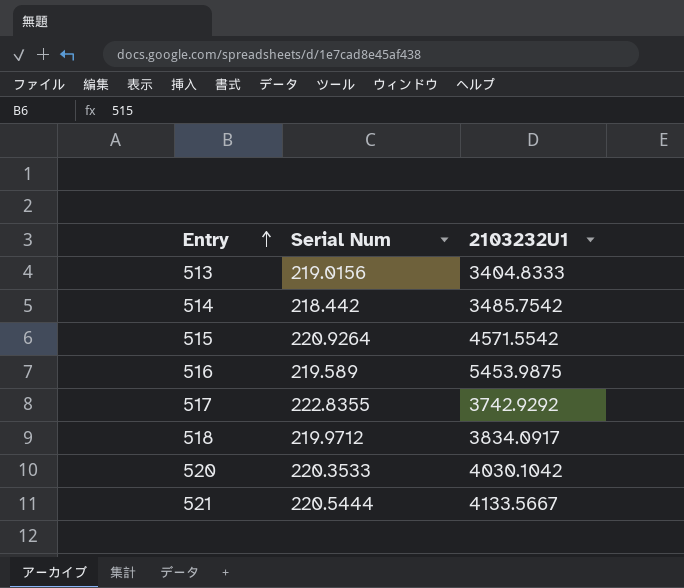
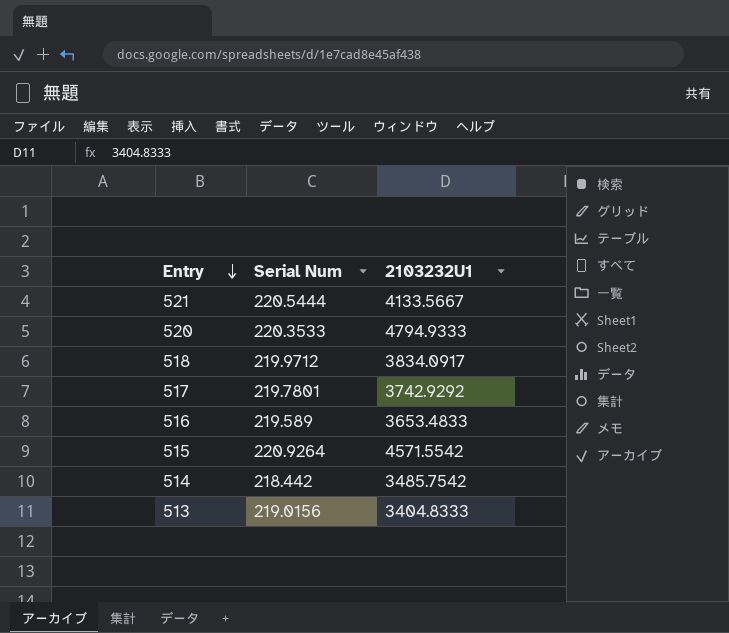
row order: Entry ascending -> Entry descending
520 | 2103232U1: 4030.1042 -> 4794.9333
517 | Serial Num: 222.8355 -> 219.7801
516 | 2103232U1: 5453.9875 -> 3653.4833

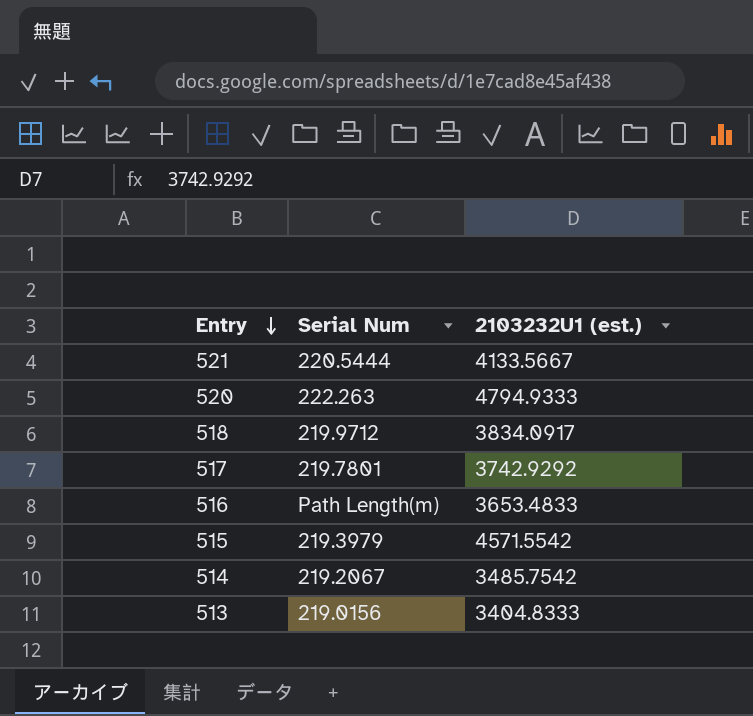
column name: 2103232U1 -> 2103232U1 (est.)
520 | Serial Num: 220.3533 -> 222.263
516 | Serial Num: 219.589 -> Path Length(m)
515 | Serial Num: 220.9264 -> 219.3979
514 | Serial Num: 218.442 -> 219.2067

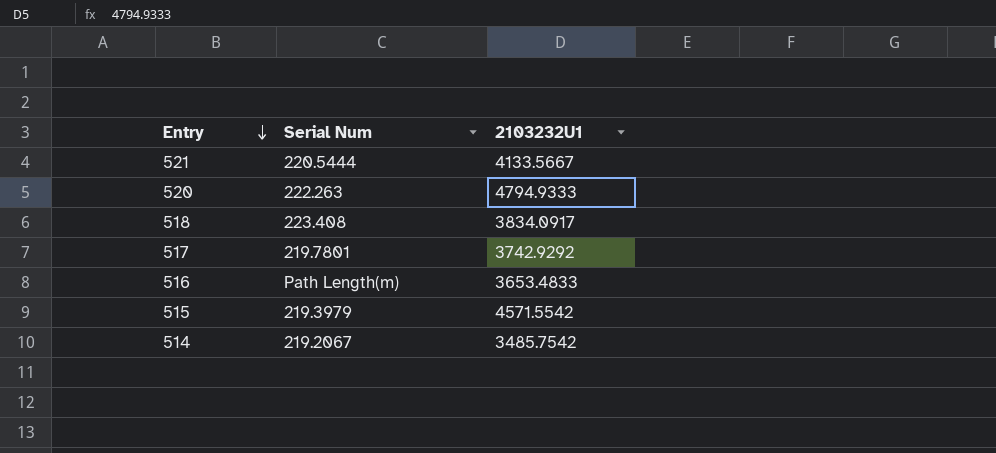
column name: 2103232U1 (est.) -> 2103232U1
row 513: 219.0156 | 3404.8333 -> none
518 | Serial Num: 219.9712 -> 223.408

